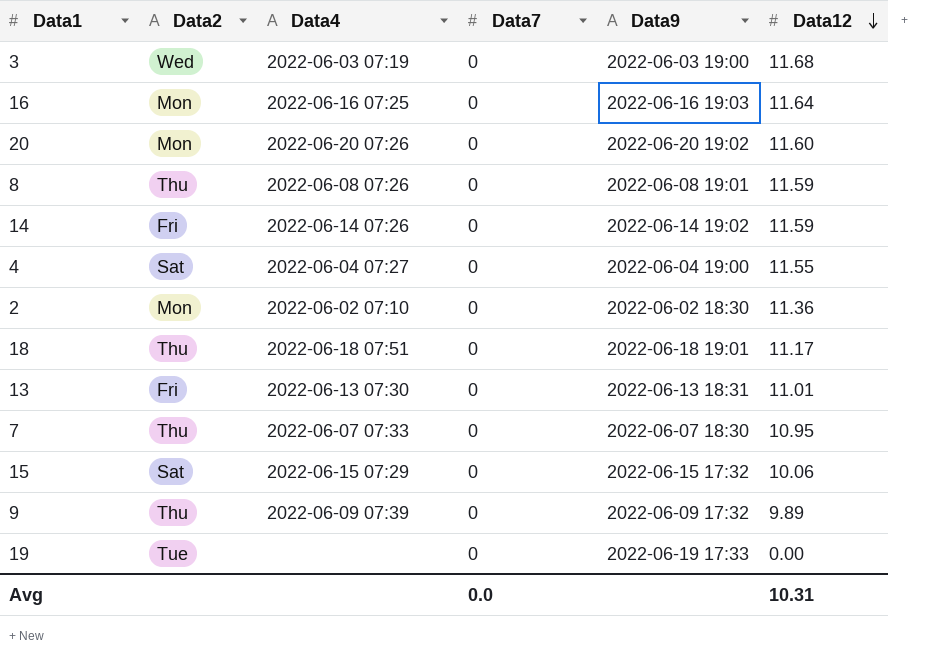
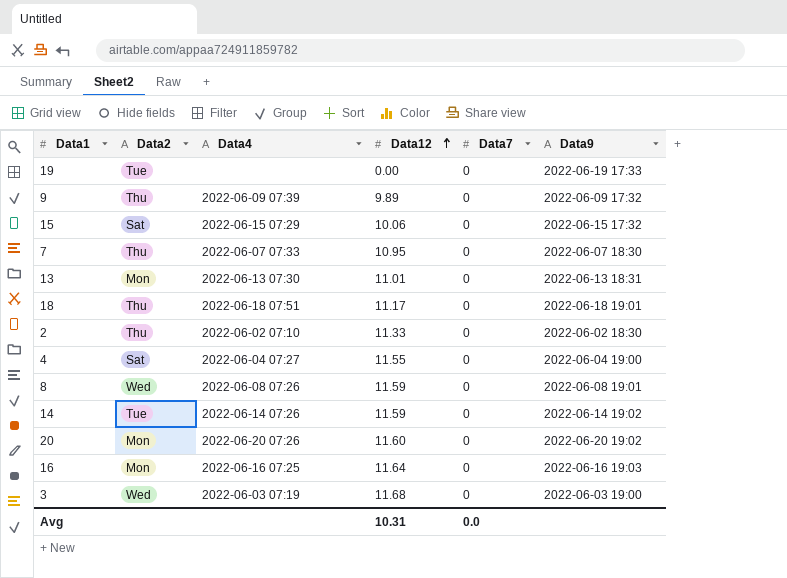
row order: Data12 descending -> Data12 ascending
column Data12 | position: 6 -> 4
13 | Data2: Fri -> Mon
2 | Data2: Mon -> Thu
2 | Data12: 11.36 -> 11.33
8 | Data2: Thu -> Wed
14 | Data2: Fri -> Tue

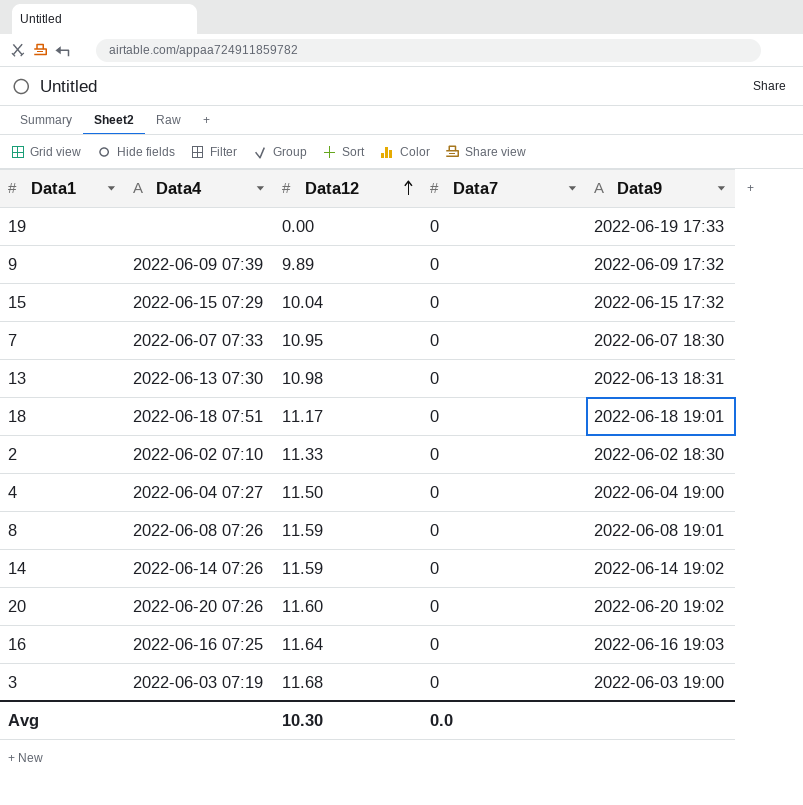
column Data2 | position: 2 -> none
15 | Data12: 10.06 -> 10.04
13 | Data12: 11.01 -> 10.98
4 | Data12: 11.55 -> 11.50
Avg | Data12: 10.31 -> 10.30

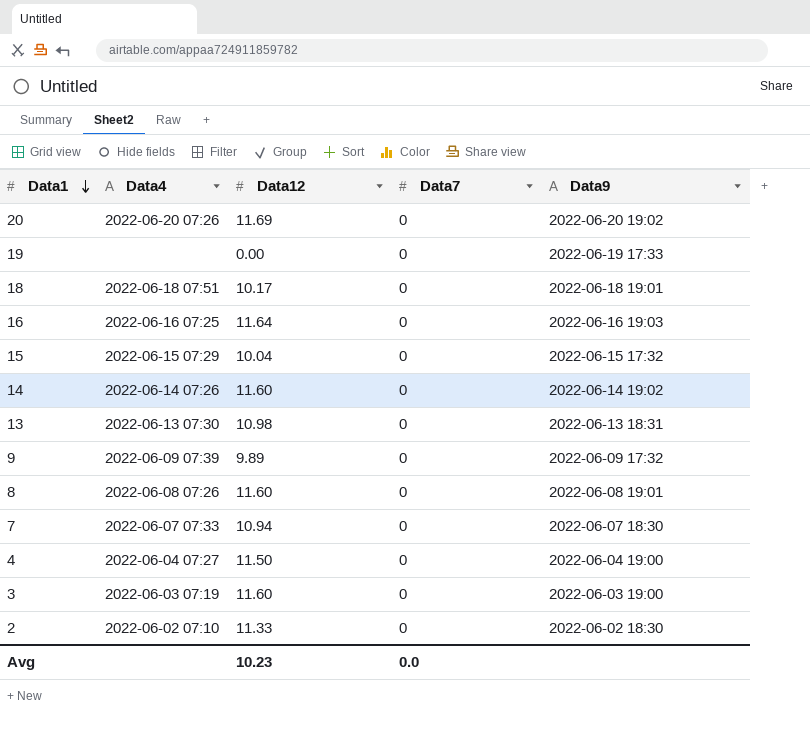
row order: Data12 ascending -> Data1 descending
20 | Data12: 11.60 -> 11.69
18 | Data12: 11.17 -> 10.17
14 | Data12: 11.59 -> 11.60
8 | Data12: 11.59 -> 11.60
7 | Data12: 10.95 -> 10.94
3 | Data12: 11.68 -> 11.60
Avg | Data12: 10.30 -> 10.23

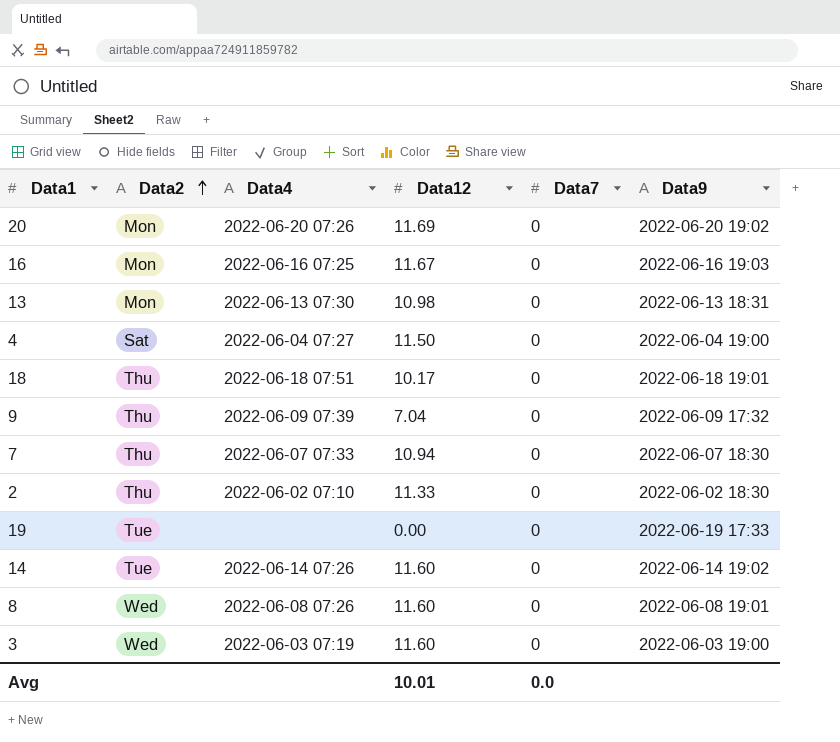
row order: Data1 descending -> Data2 ascending
column Data2 | position: none -> 2
row 15: 2022-06-15 07:29 | 10.04 | 0 | 2022-06-15 17:32 -> none
16 | Data12: 11.64 -> 11.67
9 | Data12: 9.89 -> 7.04
Avg | Data12: 10.23 -> 10.01

